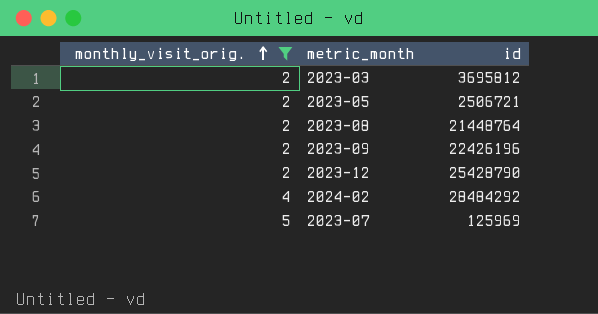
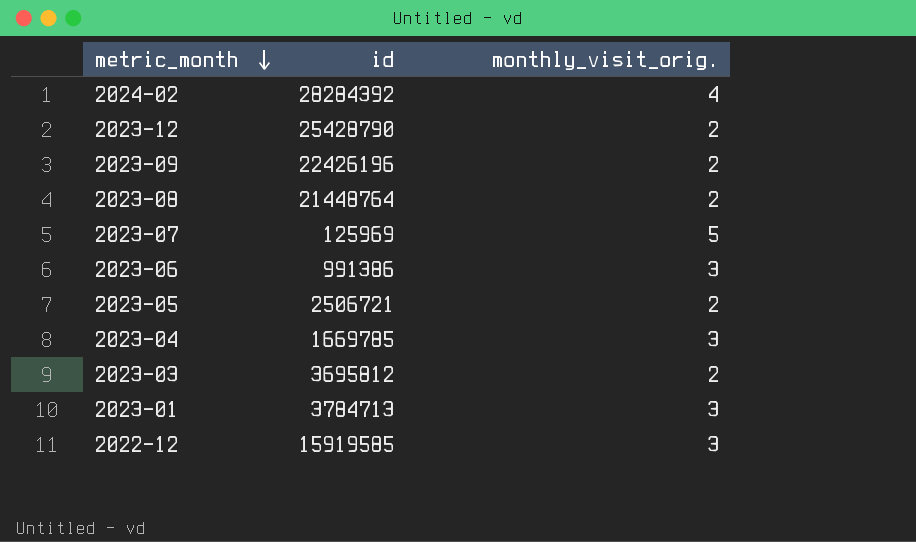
filter: monthly_visit_orig. != 3 -> none
row order: monthly_visit_orig. ascending -> metric_month descending
column monthly_visit_orig. | position: 1 -> 3
2024-02 | id: 28484292 -> 28284392

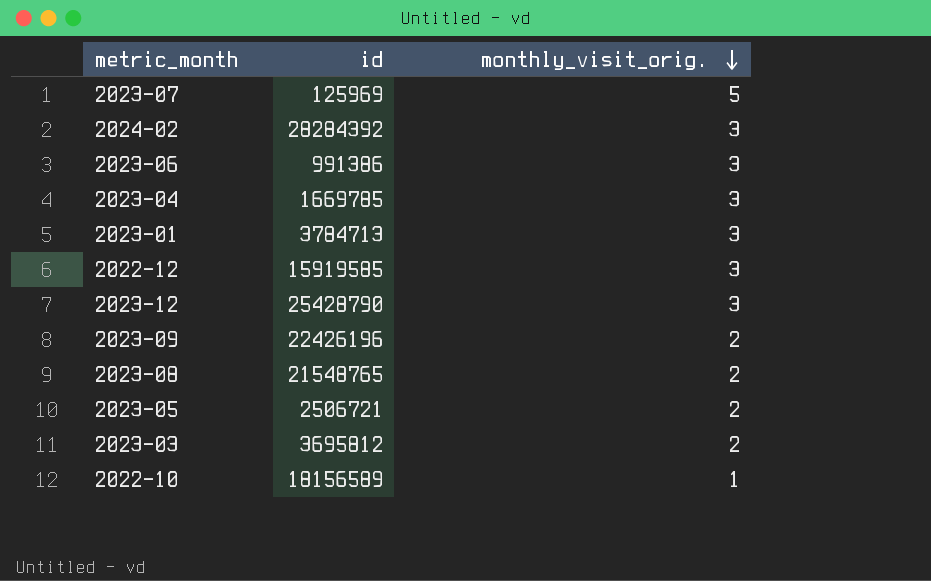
row order: metric_month descending -> monthly_visit_orig. descending
2024-02 | monthly_visit_orig.: 4 -> 3
2023-12 | monthly_visit_orig.: 2 -> 3
2023-08 | id: 21448764 -> 21548765
row 2022-10: none -> 18156589 | 1

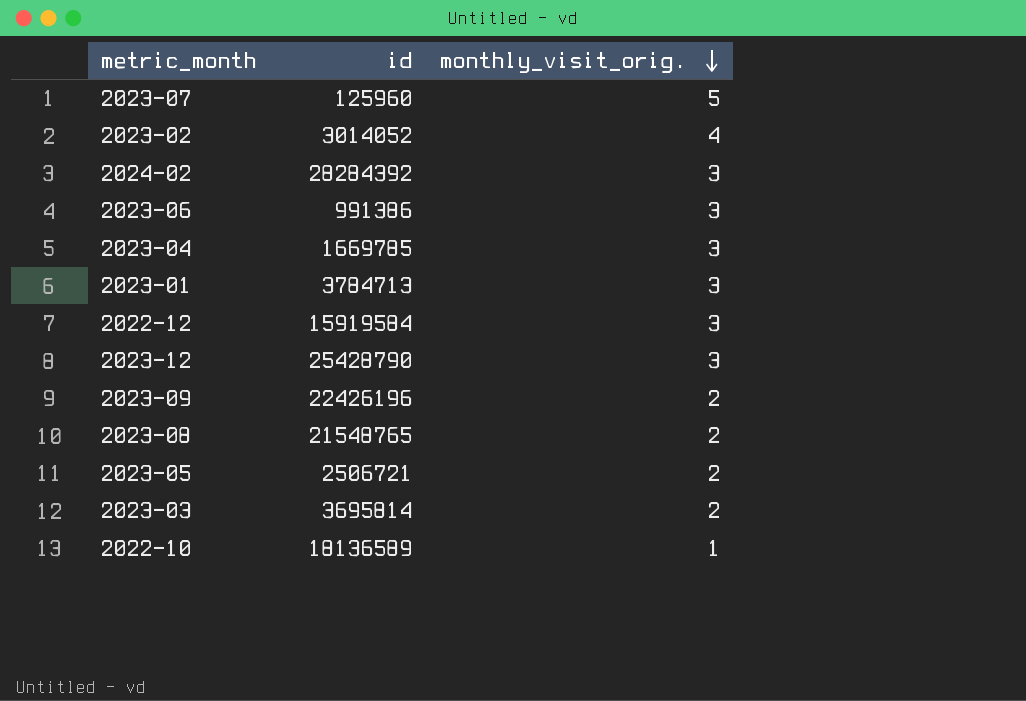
2023-07 | id: 125969 -> 125960
row 2023-02: none -> 3014052 | 4
2022-12 | id: 15919585 -> 15919584
2023-03 | id: 3695812 -> 3695814
2022-10 | id: 18156589 -> 18136589

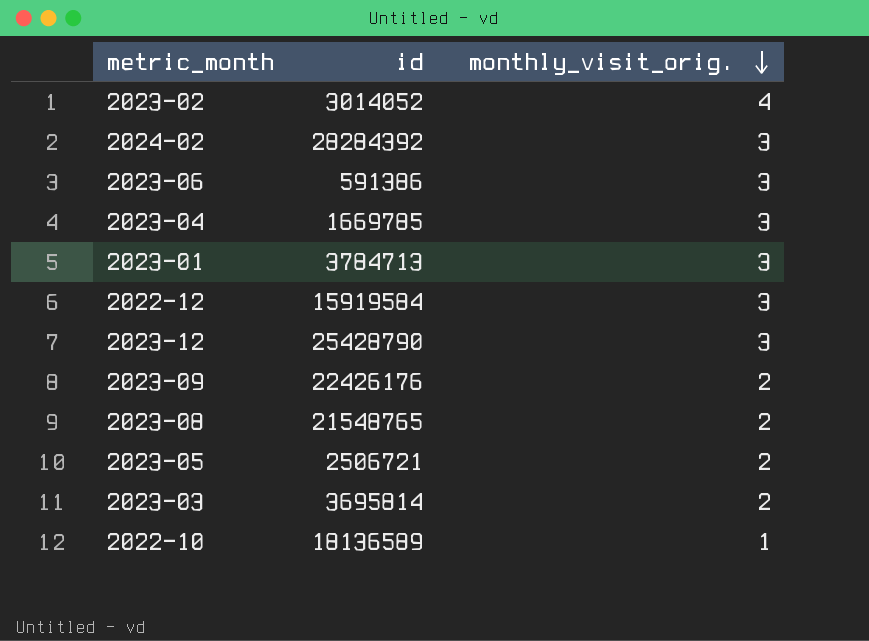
row 2023-07: 125960 | 5 -> none
2023-06 | id: 991386 -> 591386
2023-09 | id: 22426196 -> 22426176

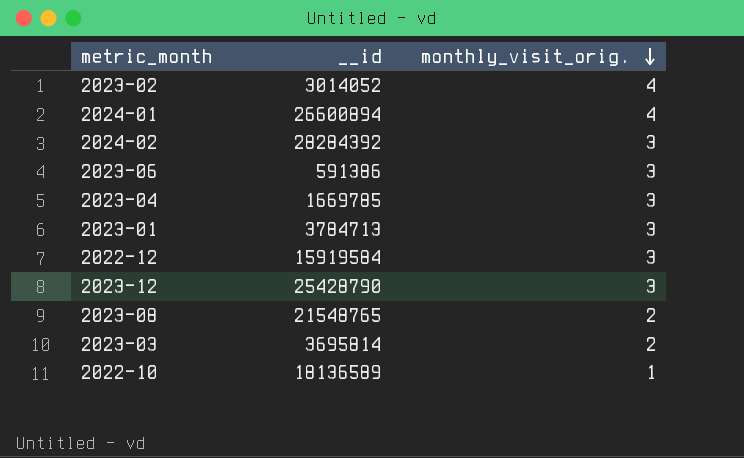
column name: id -> __id
row 2023-09: 22426176 | 2 -> none
row 2023-05: 2506721 | 2 -> none
row 2024-01: none -> 26600894 | 4

